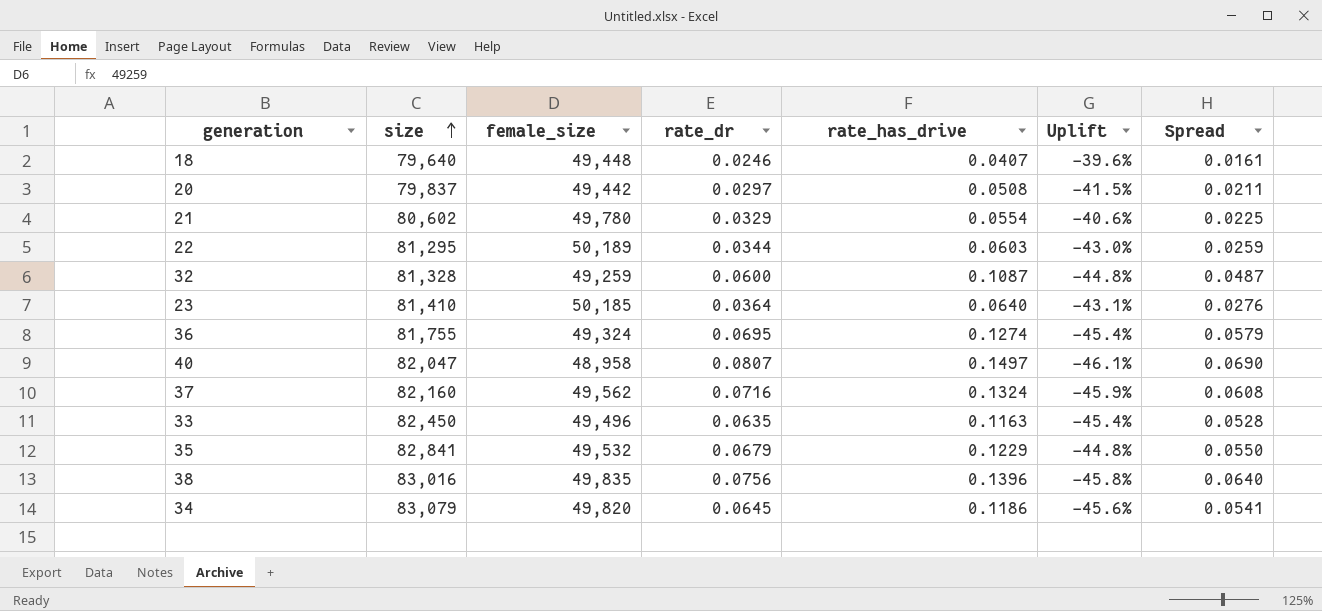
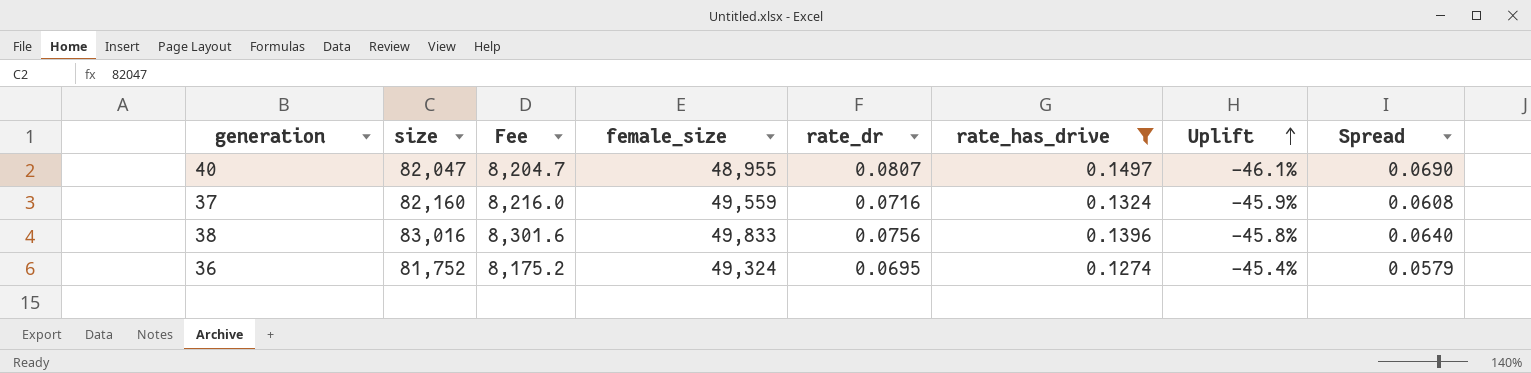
filter: none -> rate_has_drive >= 0.1274
row order: size ascending -> Uplift ascending
column Fee | formula: none -> [size] * 0.1
40 | female_size: 48,958 -> 48,955
37 | female_size: 49,562 -> 49,559
38 | female_size: 49,835 -> 49,833
36 | size: 81,755 -> 81,752

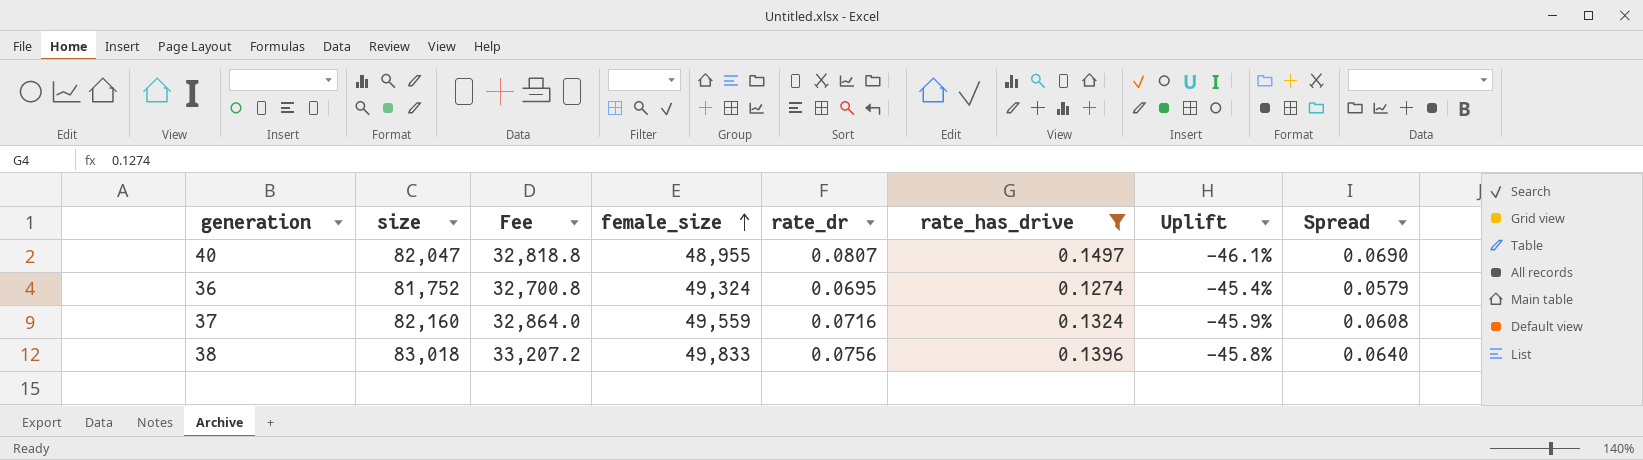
row order: Uplift ascending -> female_size ascending
column Fee | formula: [size] * 0.1 -> [size] * 0.4
38 | size: 83,016 -> 83,018

